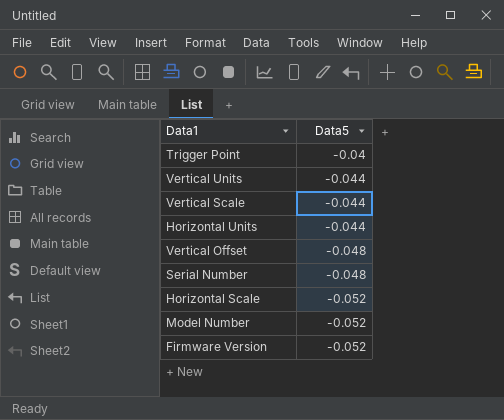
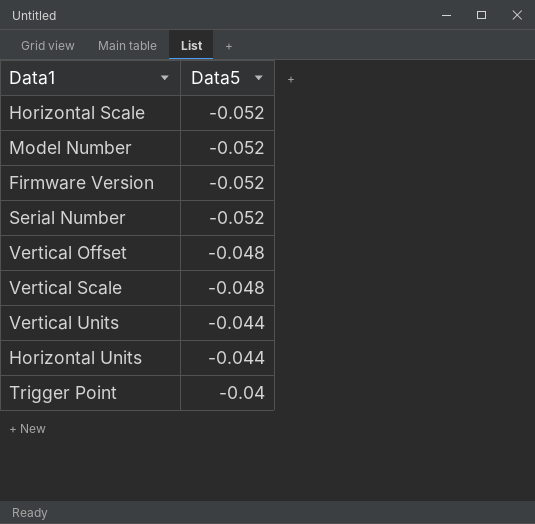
row order: Data5 descending -> Data5 ascending
Serial Number | Data5: -0.048 -> -0.052
Vertical Scale | Data5: -0.044 -> -0.048

